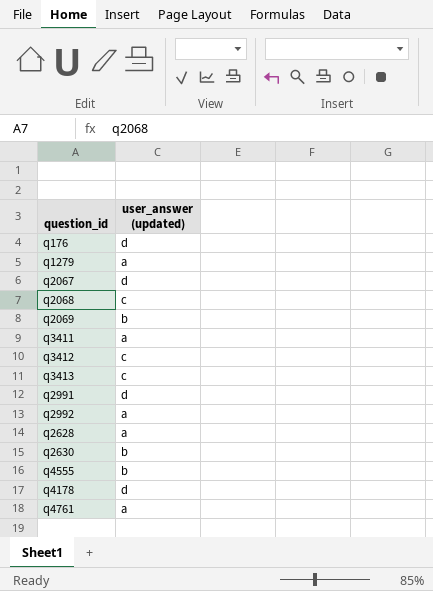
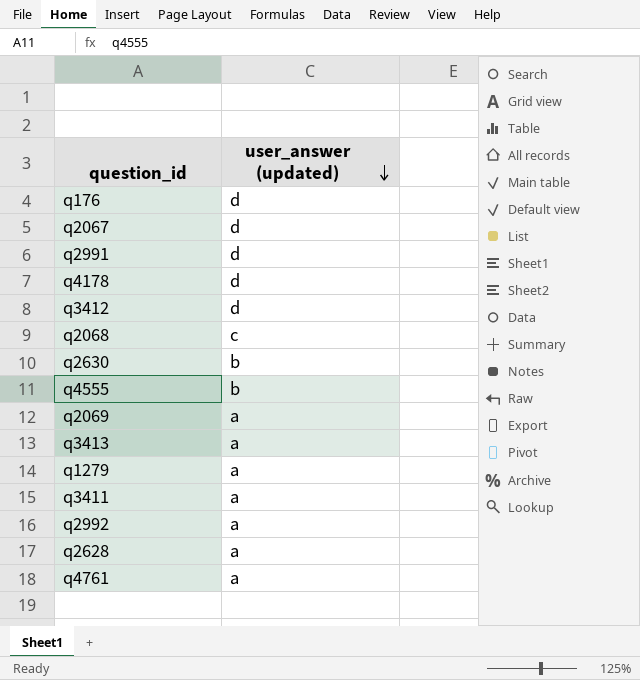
row order: none -> user_answer (updated) descending
q3412 | user_answer (updated): c -> d
q2069 | user_answer (updated): b -> a
q3413 | user_answer (updated): c -> a

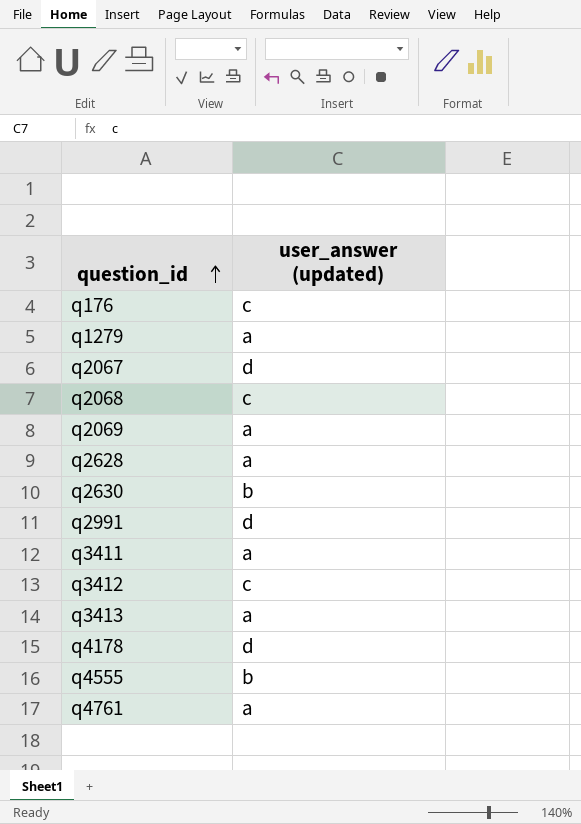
row order: user_answer (updated) descending -> question_id ascending
row q2992: a -> none
q176 | user_answer (updated): d -> c
q3412 | user_answer (updated): d -> c

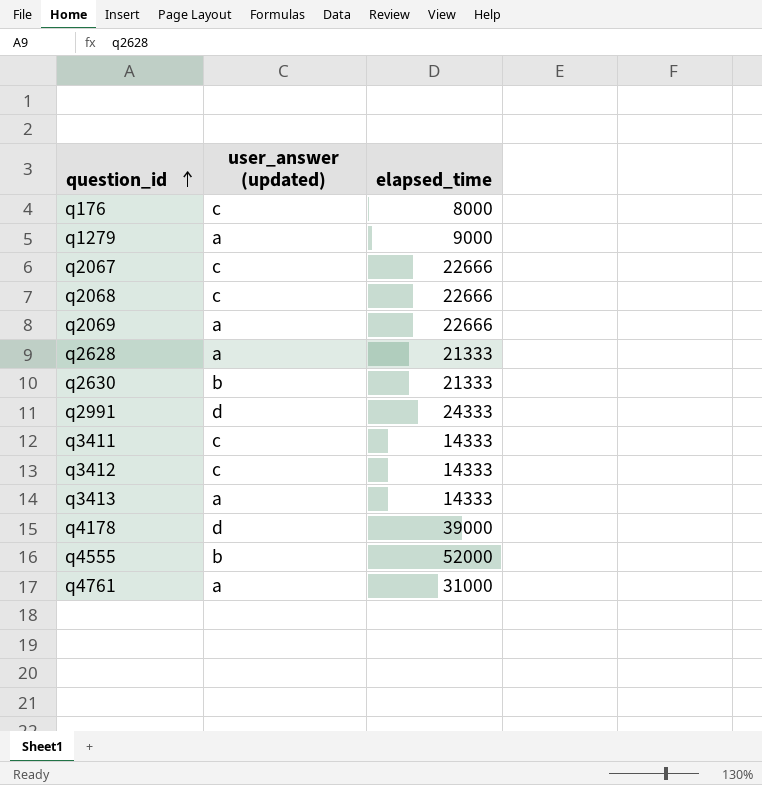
column elapsed_time | position: none -> 3
q2067 | user_answer (updated): d -> c
q3411 | user_answer (updated): a -> c

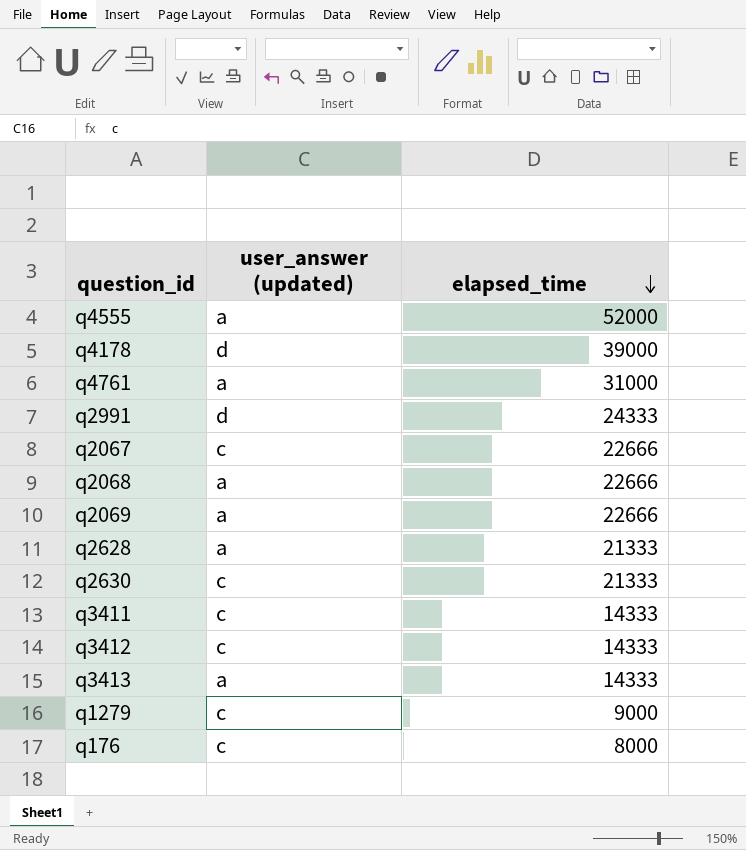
row order: question_id ascending -> elapsed_time descending
q4555 | user_answer (updated): b -> a
q2068 | user_answer (updated): c -> a
q2630 | user_answer (updated): b -> c
q1279 | user_answer (updated): a -> c

